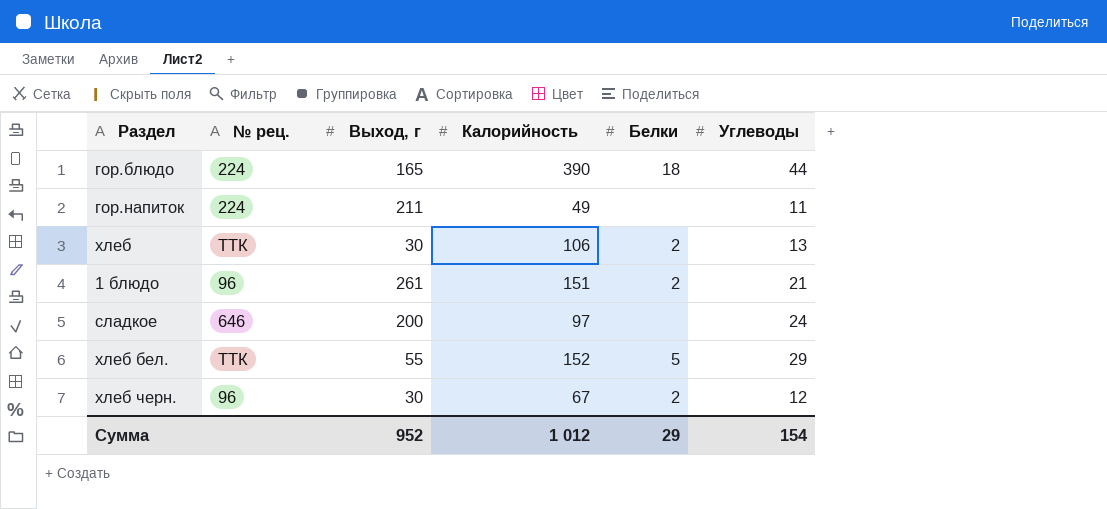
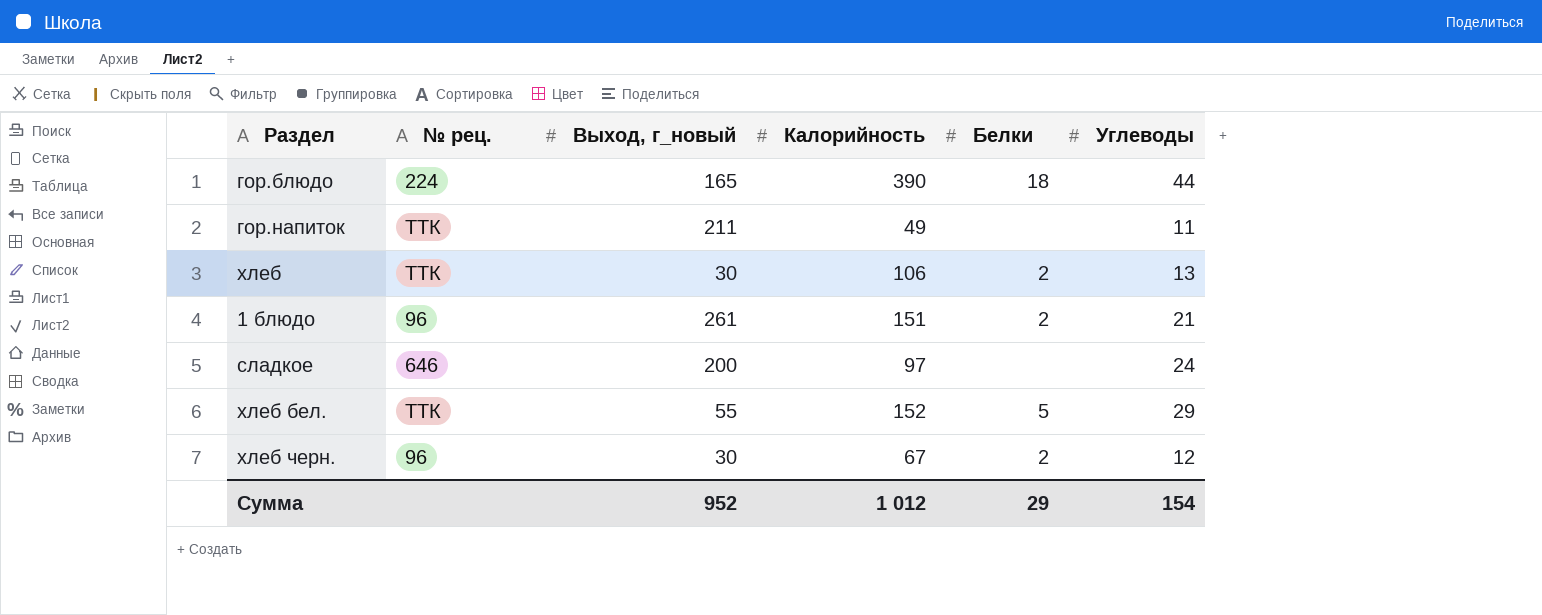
column name: Выход, г -> Выход, г_новый
гор.напиток | № рец.: 224 -> ТТК

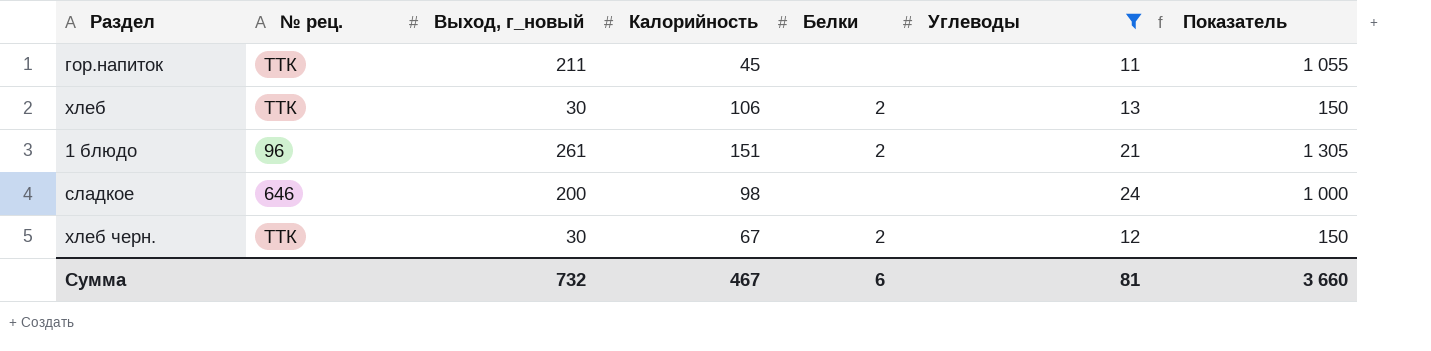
filter: none -> Углеводы <= 24
column Показатель | formula: none -> [Выход, г_новый] * 5
гор.напиток | Калорийность: 49 -> 45
сладкое | Калорийность: 97 -> 98
хлеб черн. | № рец.: 96 -> ТТК
Сумма | Выход, г_новый: 952 -> 732
Сумма | Калорийность: 1 012 -> 467
Сумма | Белки: 29 -> 6
Сумма | Углеводы: 154 -> 81

